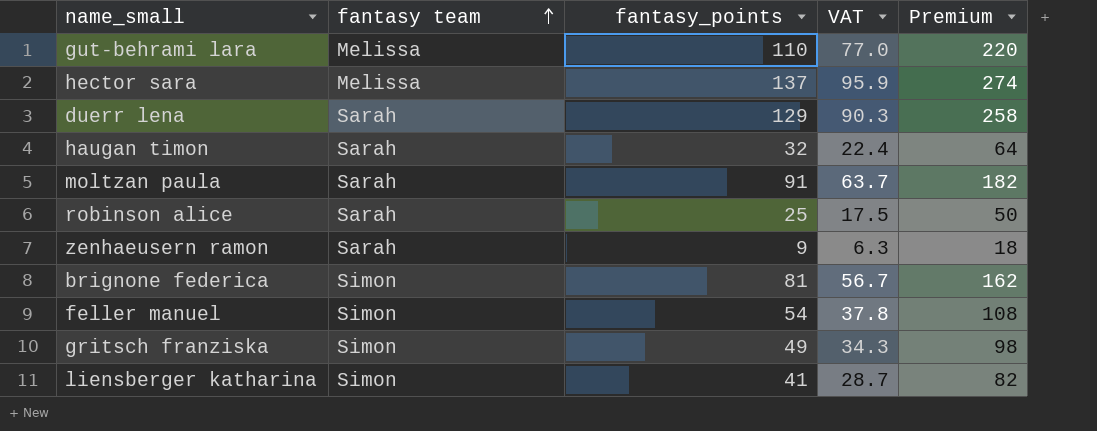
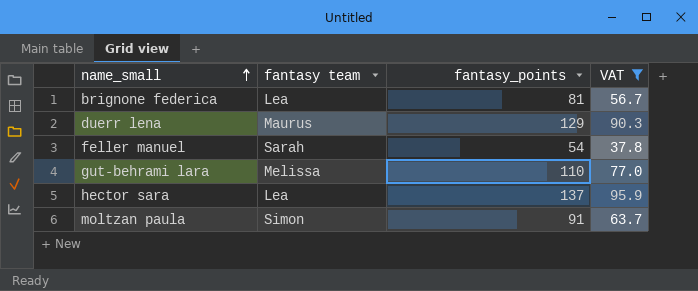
filter: none -> VAT >= 37.8
row order: fantasy team ascending -> name_small ascending
column Premium | formula: [fantasy_points] * 2 -> none
brignone federica | fantasy team: Simon -> Lea
duerr lena | fantasy team: Sarah -> Maurus
feller manuel | fantasy team: Simon -> Sarah
hector sara | fantasy team: Melissa -> Lea
moltzan paula | fantasy team: Sarah -> Simon

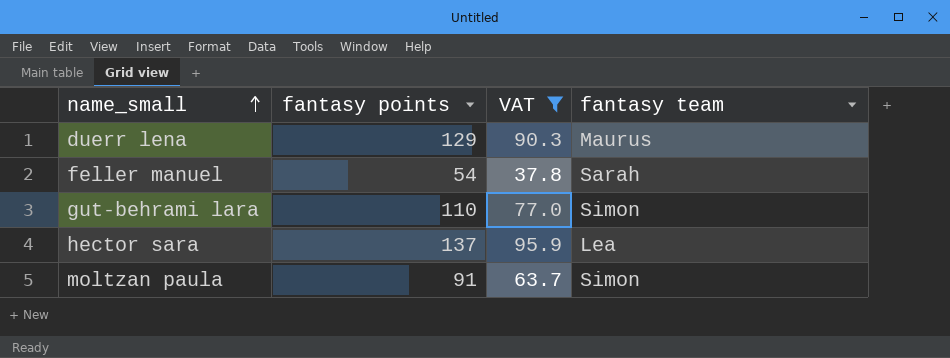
column name: fantasy_points -> fantasy points
column fantasy team | position: 2 -> 4
row brignone federica: Lea | 81 | 56.7 -> none
gut-behrami lara | fantasy team: Melissa -> Simon

